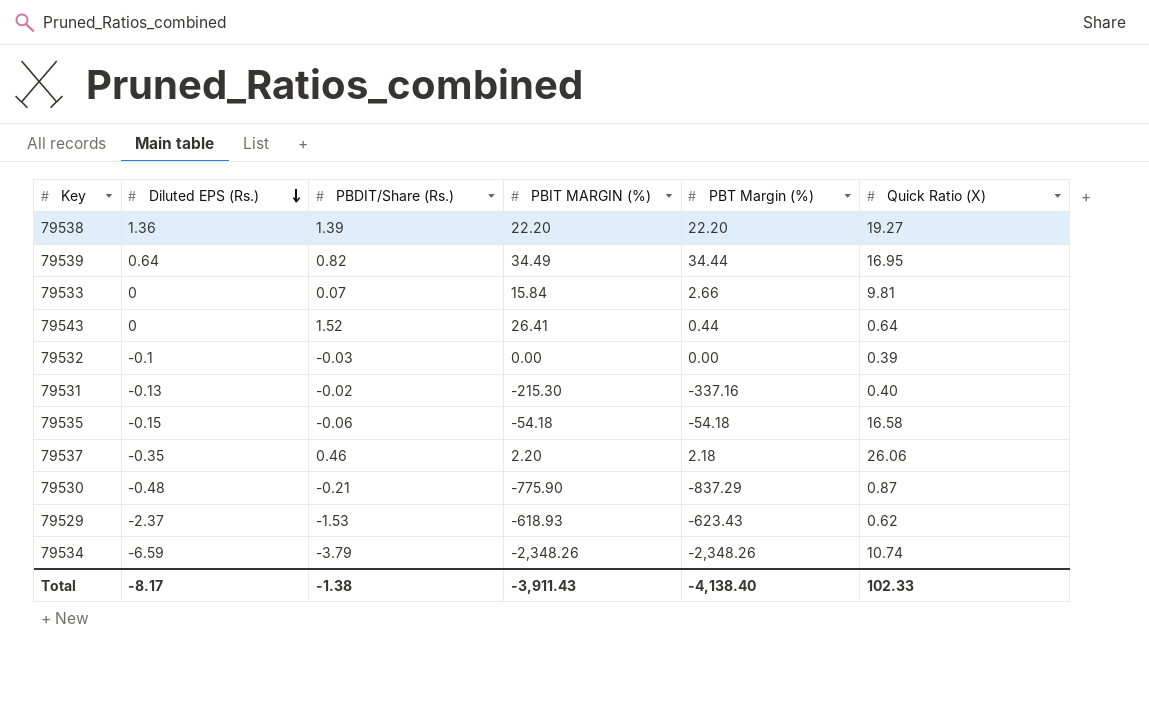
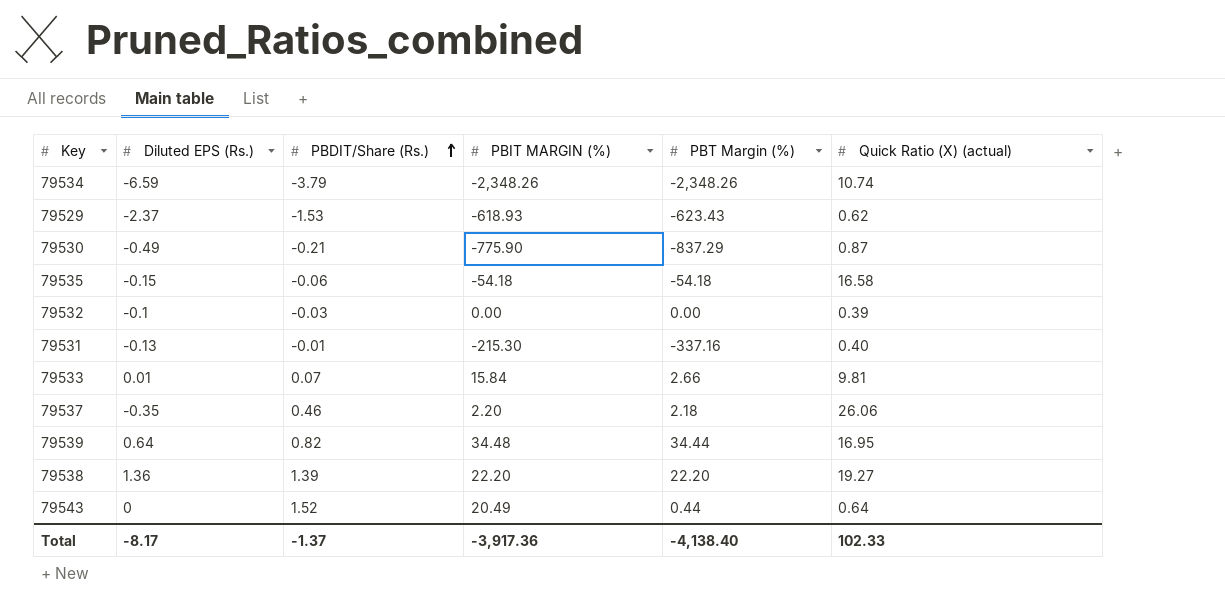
row order: Diluted EPS (Rs.) descending -> PBDIT/Share (Rs.) ascending
column name: Quick Ratio (X) -> Quick Ratio (X) (actual)
79530 | Diluted EPS (Rs.): -0.48 -> -0.49
79531 | PBDIT/Share (Rs.): -0.02 -> -0.01
79533 | Diluted EPS (Rs.): 0 -> 0.01
79539 | PBIT MARGIN (%): 34.49 -> 34.48
79543 | PBIT MARGIN (%): 26.41 -> 20.49
Total | PBDIT/Share (Rs.): -1.38 -> -1.37
Total | PBIT MARGIN (%): -3,911.43 -> -3,917.36

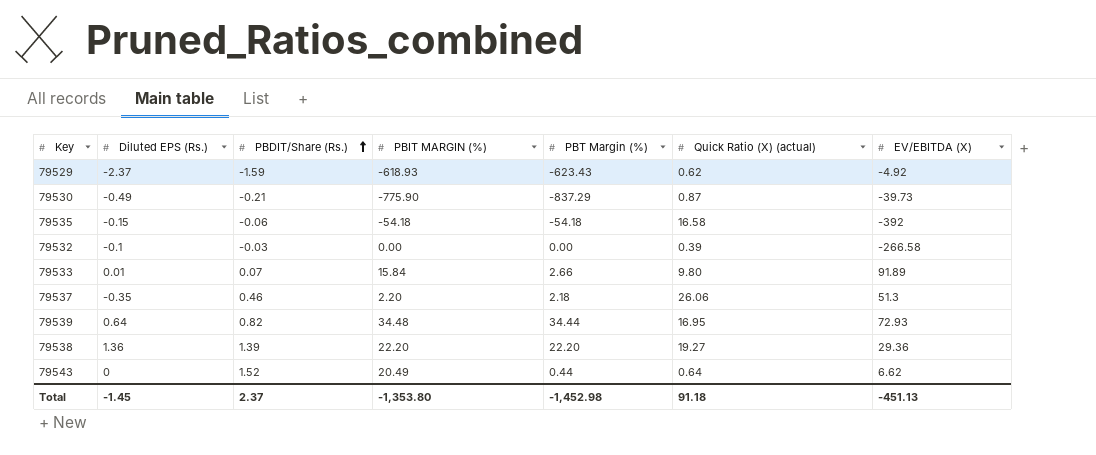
column EV/EBITDA (X) | position: none -> 7
row 79534: -6.59 | -3.79 | -2,348.26 | -2,348.26 | 10.74 -> none
row 79531: -0.13 | -0.01 | -215.30 | -337.16 | 0.40 -> none
79529 | PBDIT/Share (Rs.): -1.53 -> -1.59
79533 | Quick Ratio (X) (actual): 9.81 -> 9.80
Total | Diluted EPS (Rs.): -8.17 -> -1.45
Total | PBDIT/Share (Rs.): -1.37 -> 2.37
Total | PBIT MARGIN (%): -3,917.36 -> -1,353.80
Total | PBT Margin (%): -4,138.40 -> -1,452.98
Total | Quick Ratio (X) (actual): 102.33 -> 91.18

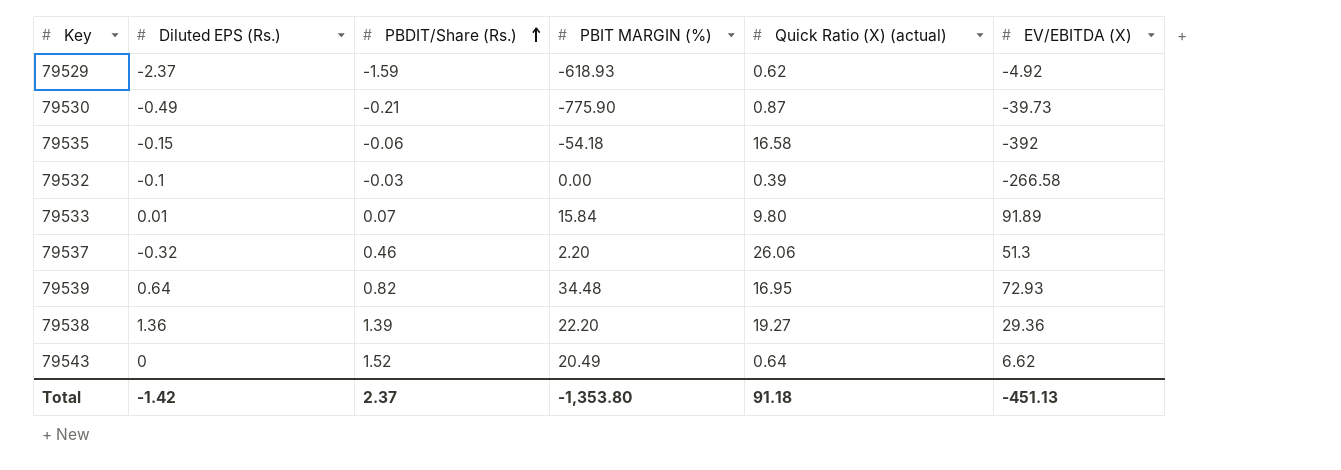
column PBT Margin (%) | position: 5 -> none
79537 | Diluted EPS (Rs.): -0.35 -> -0.32
Total | Diluted EPS (Rs.): -1.45 -> -1.42

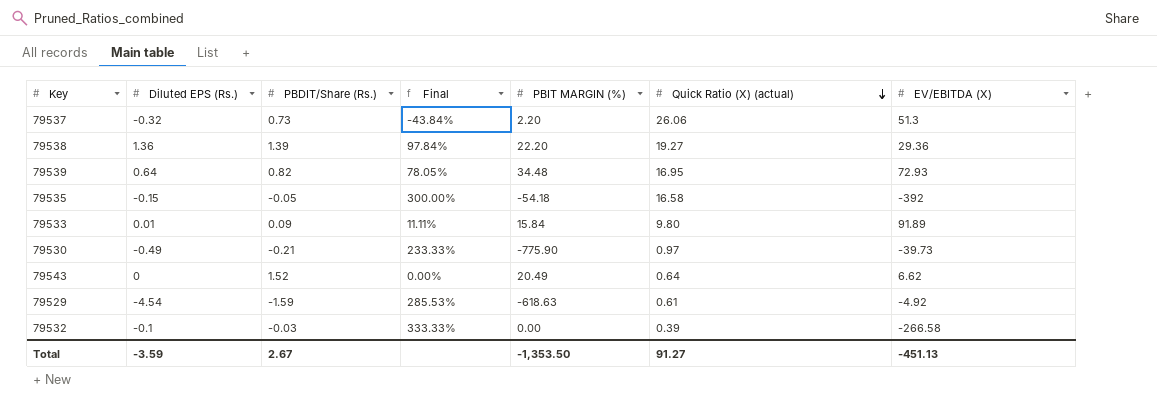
row order: PBDIT/Share (Rs.) ascending -> Quick Ratio (X) (actual) descending
column Final | formula: none -> [Diluted EPS (Rs.)] / [PBDIT/Share (Rs.)]
79537 | PBDIT/Share (Rs.): 0.46 -> 0.73
79535 | PBDIT/Share (Rs.): -0.06 -> -0.05
79533 | PBDIT/Share (Rs.): 0.07 -> 0.09
79530 | Quick Ratio (X) (actual): 0.87 -> 0.97
79529 | Diluted EPS (Rs.): -2.37 -> -4.54
79529 | PBIT MARGIN (%): -618.93 -> -618.63
79529 | Quick Ratio (X) (actual): 0.62 -> 0.61
Total | Diluted EPS (Rs.): -1.42 -> -3.59
Total | PBDIT/Share (Rs.): 2.37 -> 2.67
Total | PBIT MARGIN (%): -1,353.80 -> -1,353.50
Total | Quick Ratio (X) (actual): 91.18 -> 91.27

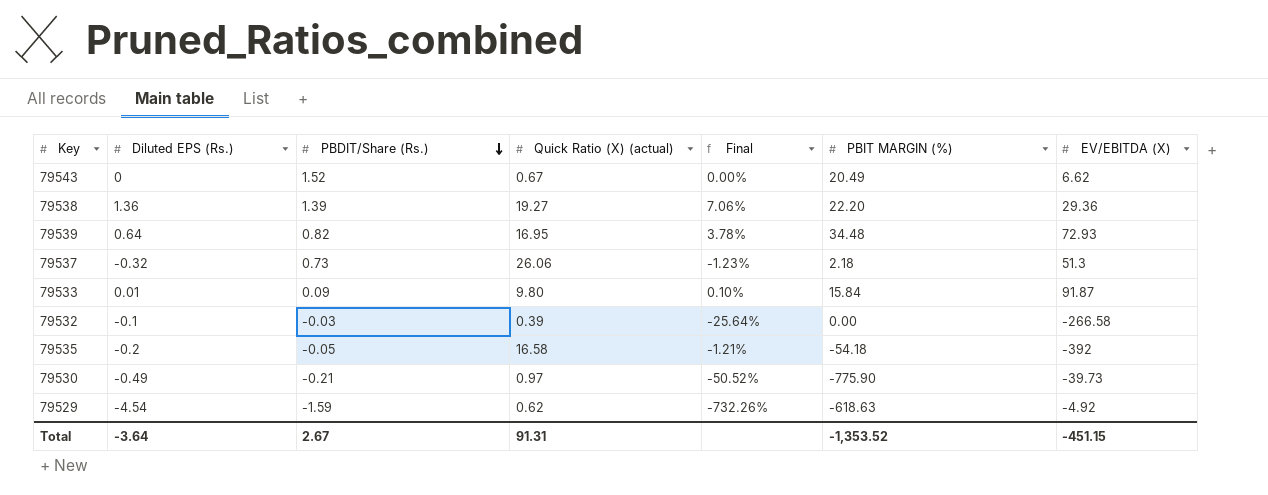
row order: Quick Ratio (X) (actual) descending -> PBDIT/Share (Rs.) descending
column Quick Ratio (X) (actual) | position: 6 -> 4
column Final | formula: [Diluted EPS (Rs.)] / [PBDIT/Share (Rs.)] -> [Diluted EPS (Rs.)] / [Quick Ratio (X) (actual)]
79543 | Quick Ratio (X) (actual): 0.64 -> 0.67
79537 | PBIT MARGIN (%): 2.20 -> 2.18
79533 | EV/EBITDA (X): 91.89 -> 91.87
79535 | Diluted EPS (Rs.): -0.15 -> -0.2
79529 | Quick Ratio (X) (actual): 0.61 -> 0.62
Total | Diluted EPS (Rs.): -3.59 -> -3.64
Total | Quick Ratio (X) (actual): 91.27 -> 91.31
Total | PBIT MARGIN (%): -1,353.50 -> -1,353.52
Total | EV/EBITDA (X): -451.13 -> -451.15

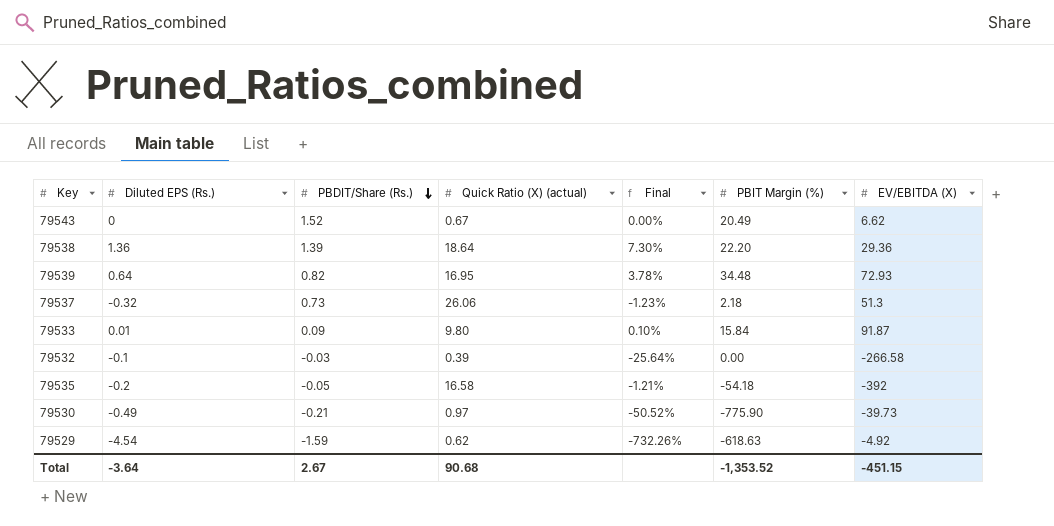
column name: PBIT MARGIN (%) -> PBIT Margin (%)
79538 | Quick Ratio (X) (actual): 19.27 -> 18.64
79538 | Final: 7.06% -> 7.30%
Total | Quick Ratio (X) (actual): 91.31 -> 90.68

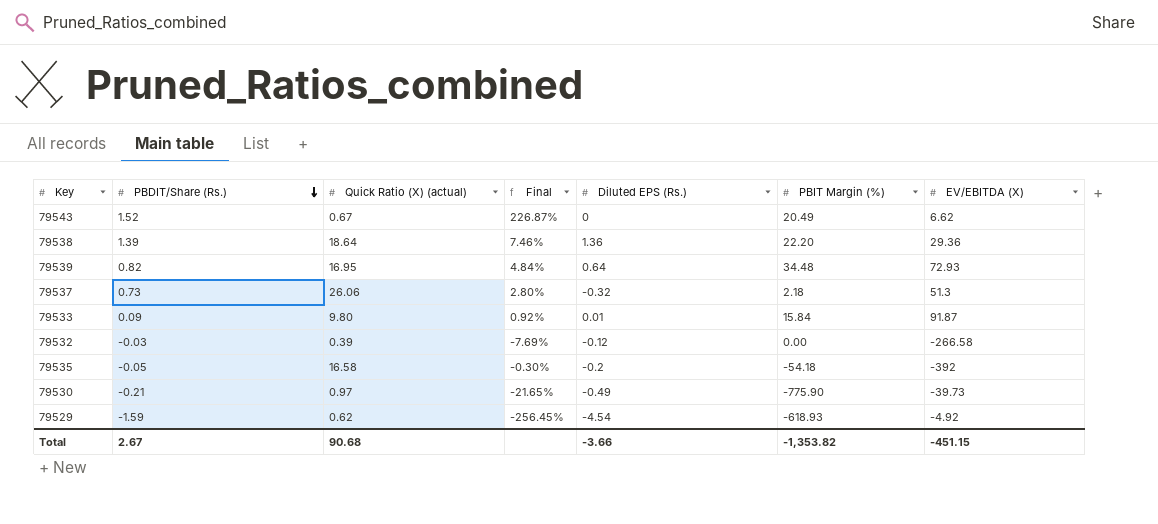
column Final | formula: [Diluted EPS (Rs.)] / [Quick Ratio (X) (actual)] -> [PBDIT/Share (Rs.)] / [Quick Ratio (X) (actual)]
column Diluted EPS (Rs.) | position: 2 -> 5
79532 | Diluted EPS (Rs.): -0.1 -> -0.12
79529 | PBIT Margin (%): -618.63 -> -618.93
Total | Diluted EPS (Rs.): -3.64 -> -3.66
Total | PBIT Margin (%): -1,353.52 -> -1,353.82

